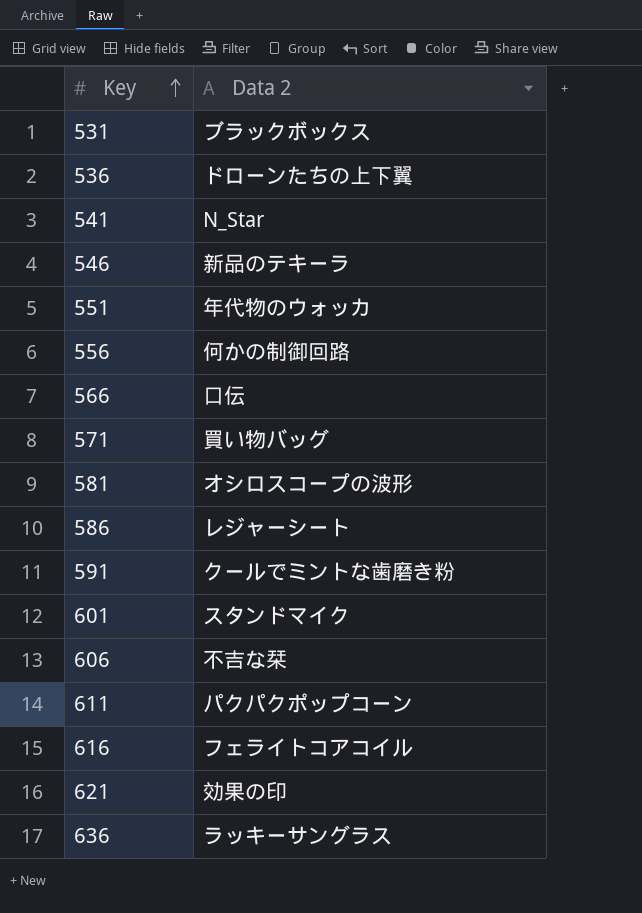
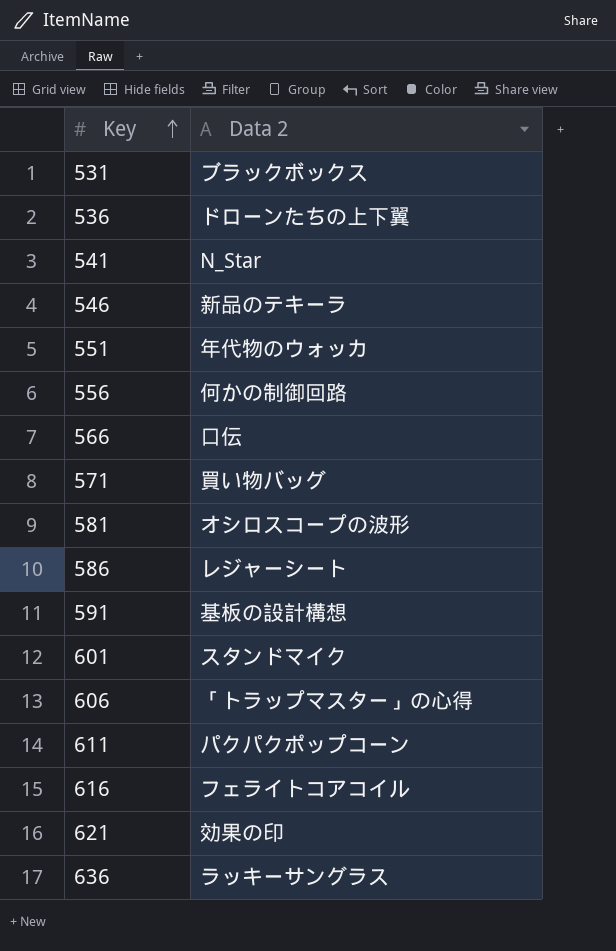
591 | Data 2: クールでミントな歯磨き粉 -> 基板の設計構想
606 | Data 2: 不吉な栞 -> 「トラップマスター」の心得

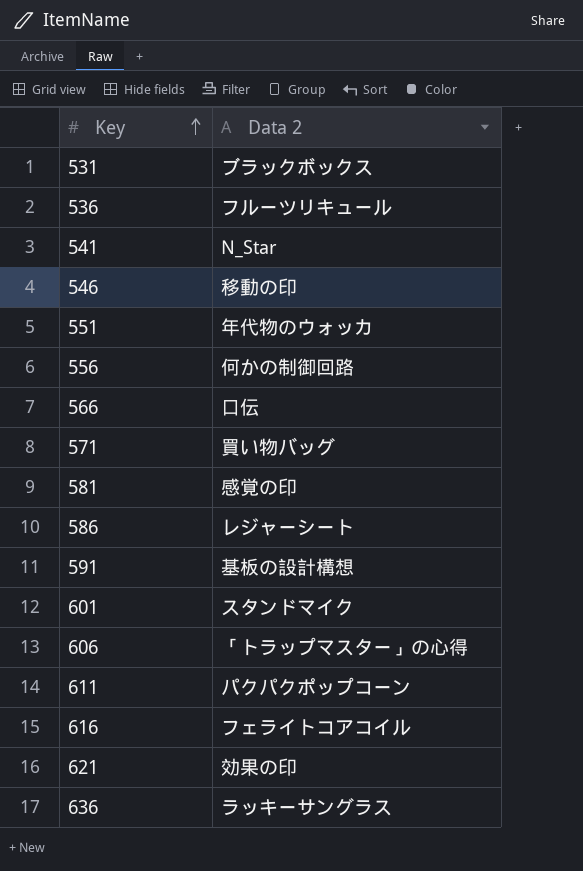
536 | Data 2: ドローンたちの上下翼 -> フルーツリキュール
546 | Data 2: 新品のテキーラ -> 移動の印
581 | Data 2: オシロスコープの波形 -> 感覚の印

